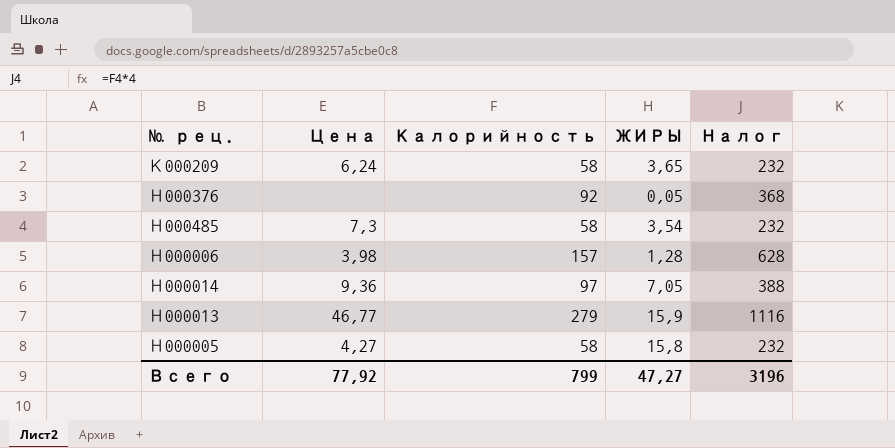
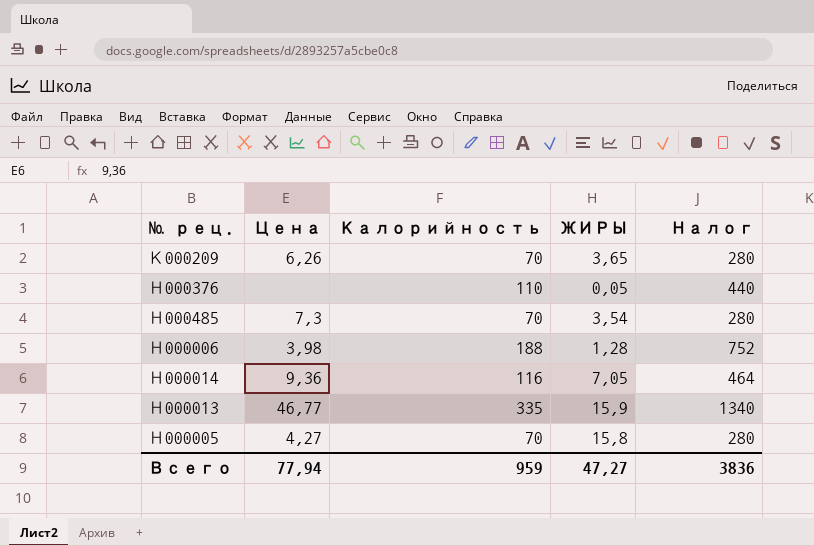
К000209 | Цена: 6,24 -> 6,26
К000209 | Калорийность: 58 -> 70
К000209 | Налог: 232 -> 280
Н000376 | Калорийность: 92 -> 110
Н000376 | Налог: 368 -> 440
Н000485 | Калорийность: 58 -> 70
Н000485 | Налог: 232 -> 280
Н000006 | Калорийность: 157 -> 188
Н000006 | Налог: 628 -> 752
Н000014 | Калорийность: 97 -> 116
Н000014 | Налог: 388 -> 464
Н000013 | Калорийность: 279 -> 335
Н000013 | Налог: 1116 -> 1340
Н000005 | Калорийность: 58 -> 70
Н000005 | Налог: 232 -> 280
Всего | Цена: 77,92 -> 77,94
Всего | Калорийность: 799 -> 959
Всего | Налог: 3196 -> 3836

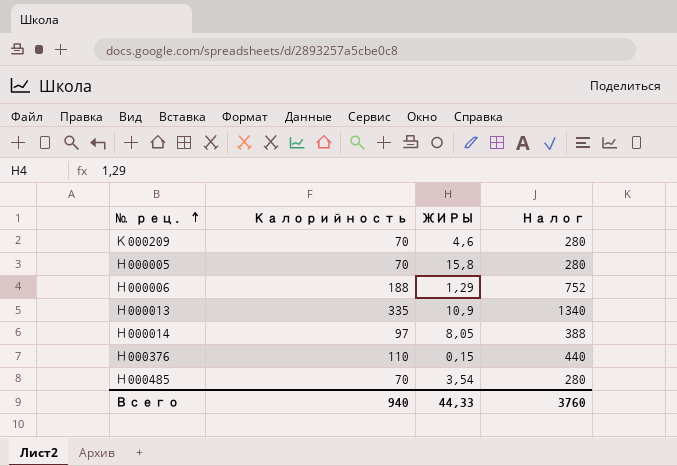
row order: none -> № рец. ascending
column Цена | position: 2 -> none
К000209 | ЖИРЫ: 3,65 -> 4,6
Н000006 | ЖИРЫ: 1,28 -> 1,29
Н000013 | ЖИРЫ: 15,9 -> 10,9
Н000014 | Калорийность: 116 -> 97
Н000014 | ЖИРЫ: 7,05 -> 8,05
Н000014 | Налог: 464 -> 388
Н000376 | ЖИРЫ: 0,05 -> 0,15
Всего | Калорийность: 959 -> 940
Всего | ЖИРЫ: 47,27 -> 44,33
Всего | Налог: 3836 -> 3760

